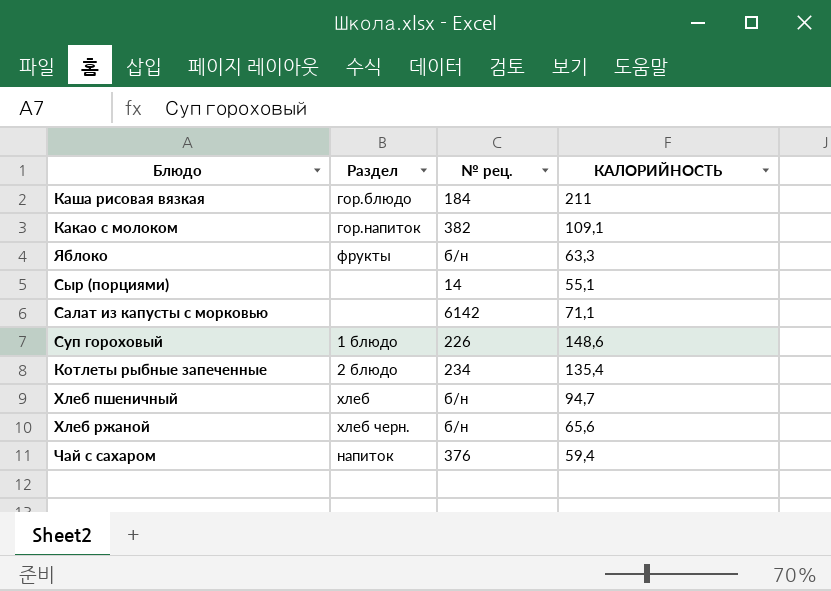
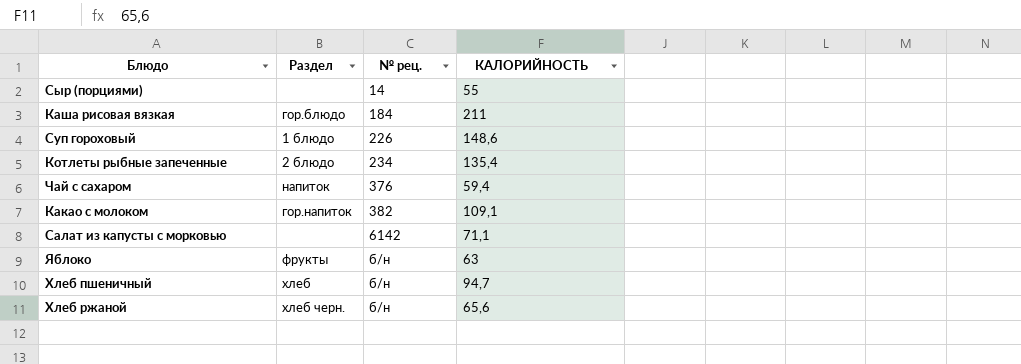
row order: none -> № рец. ascending
Сыр (порциями) | КАЛОРИЙНОСТЬ: 55,1 -> 55
Яблоко | КАЛОРИЙНОСТЬ: 63,3 -> 63

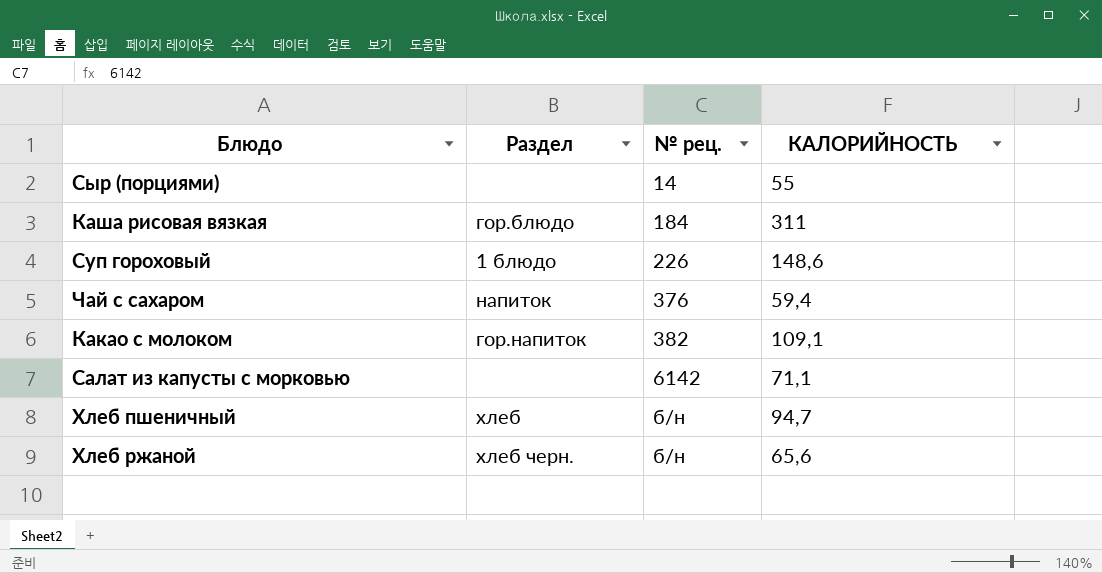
row Котлеты рыбные запеченные: 2 блюдо | 234 | 135,4 -> none
row Яблоко: фрукты | б/н | 63 -> none
Каша рисовая вязкая | КАЛОРИЙНОСТЬ: 211 -> 311

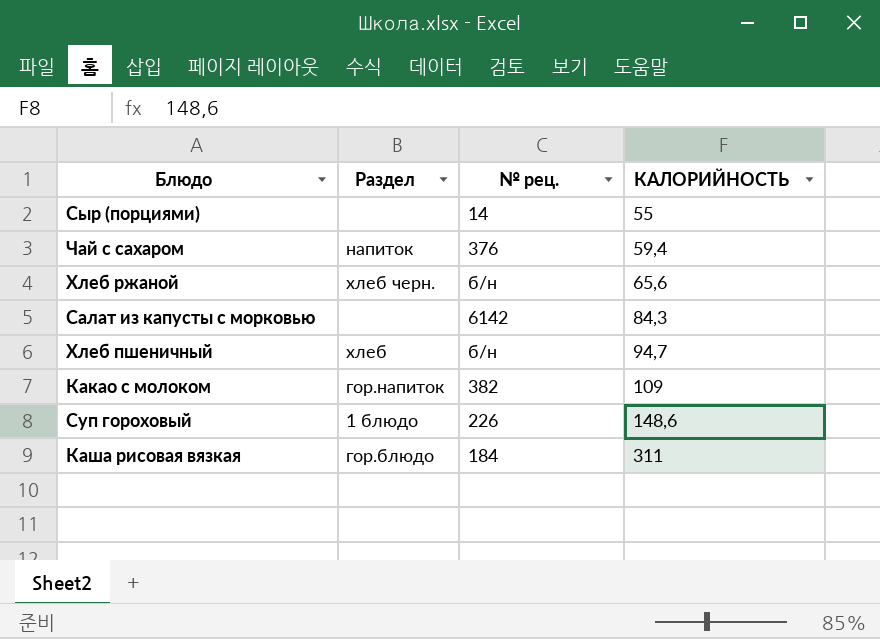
row order: № рец. ascending -> КАЛОРИЙНОСТЬ ascending
Салат из капусты с морковью | КАЛОРИЙНОСТЬ: 71,1 -> 84,3
Какао с молоком | КАЛОРИЙНОСТЬ: 109,1 -> 109

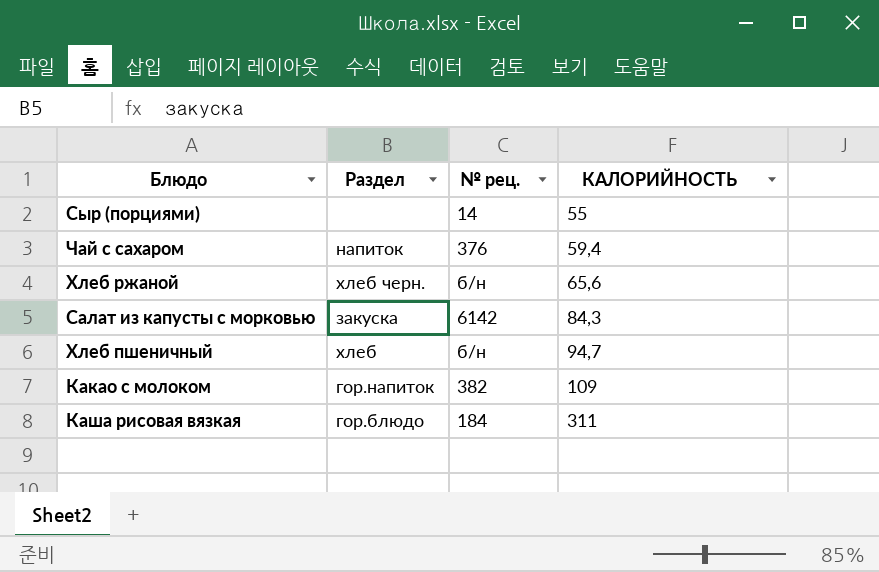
row Суп гороховый: 1 блюдо | 226 | 148,6 -> none
Салат из капусты с морковью | Раздел: none -> закуска

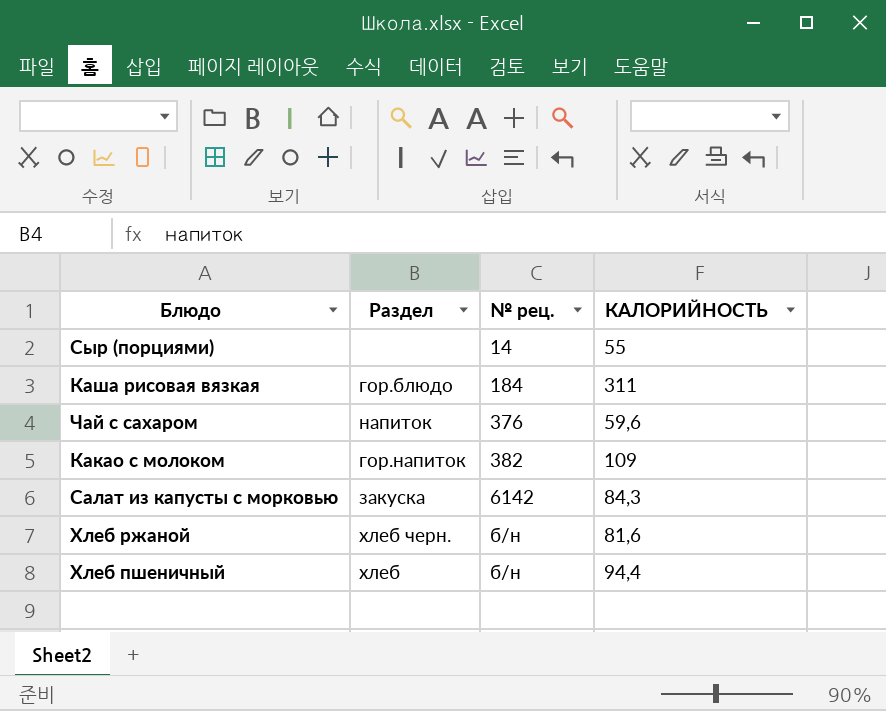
row order: КАЛОРИЙНОСТЬ ascending -> № рец. ascending
Чай с сахаром | КАЛОРИЙНОСТЬ: 59,4 -> 59,6
Хлеб ржаной | КАЛОРИЙНОСТЬ: 65,6 -> 81,6
Хлеб пшеничный | КАЛОРИЙНОСТЬ: 94,7 -> 94,4

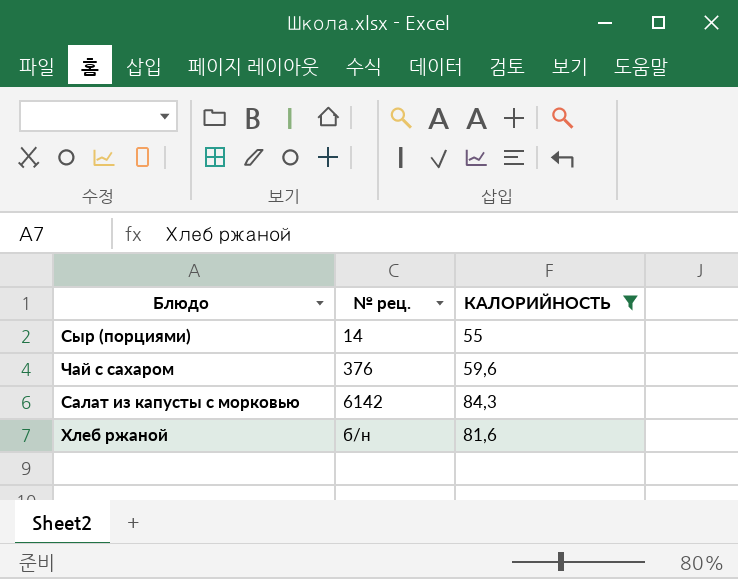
filter: none -> КАЛОРИЙНОСТЬ <= 84,3
column Раздел | position: 2 -> none

